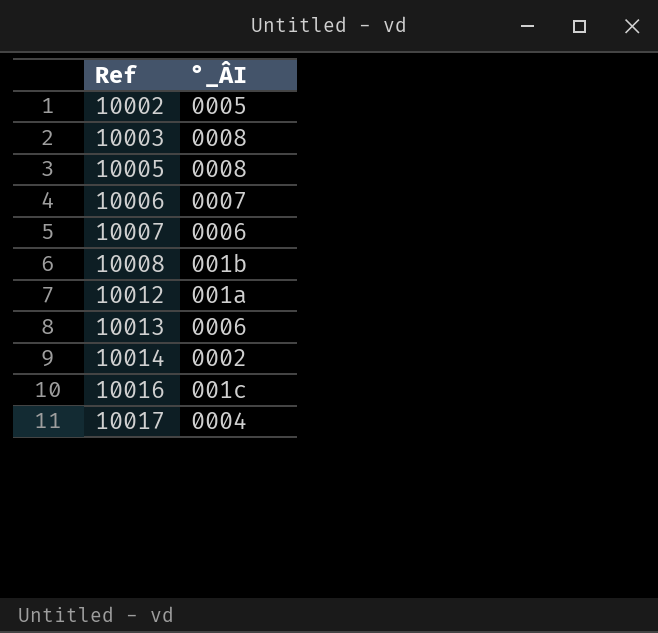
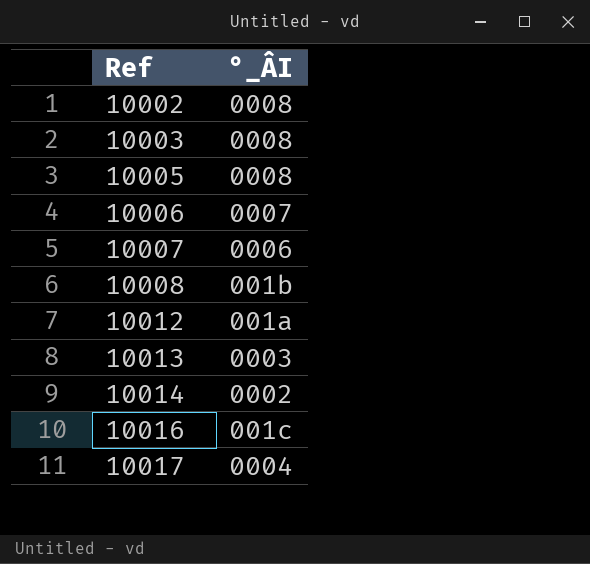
10002 | °_ÂI: 0005 -> 0008
10013 | °_ÂI: 0006 -> 0003

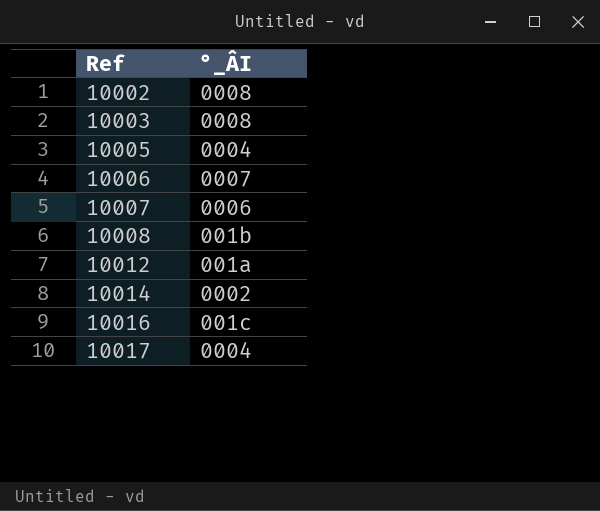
row 10013: 0003 -> none
10005 | °_ÂI: 0008 -> 0004

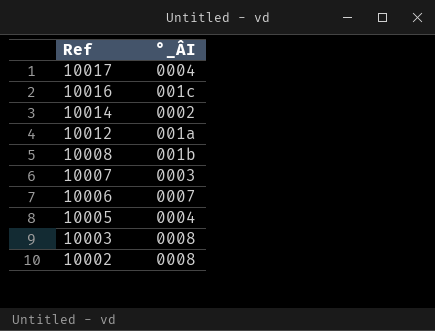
row order: Ref ascending -> Ref descending
10007 | °_ÂI: 0006 -> 0003

